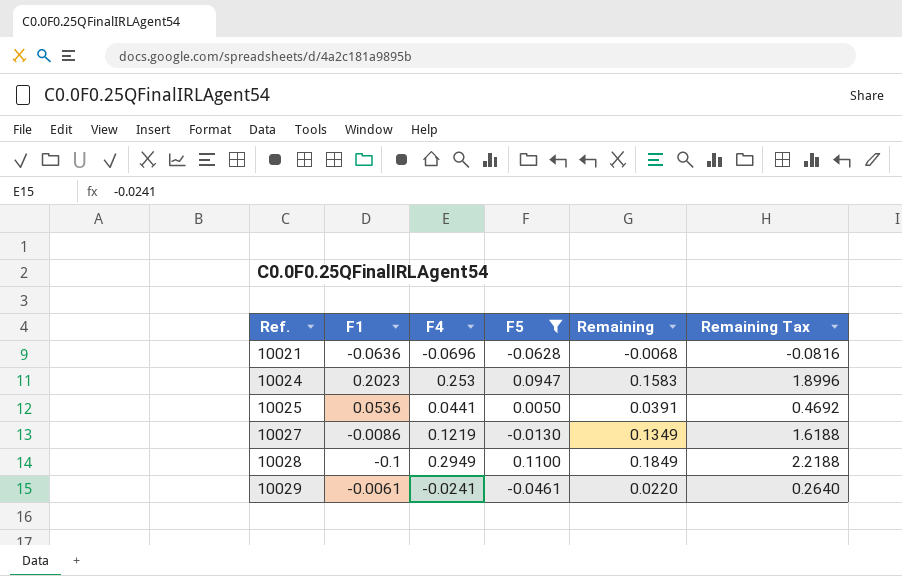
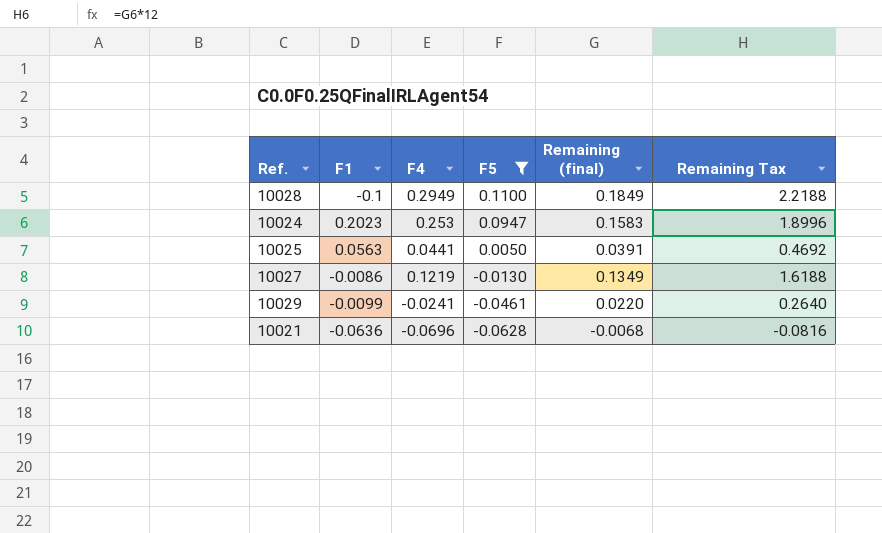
row order: Ref. ascending -> F5 descending
column name: Remaining -> Remaining (final)
10025 | F1: 0.0536 -> 0.0563
10029 | F1: -0.0061 -> -0.0099

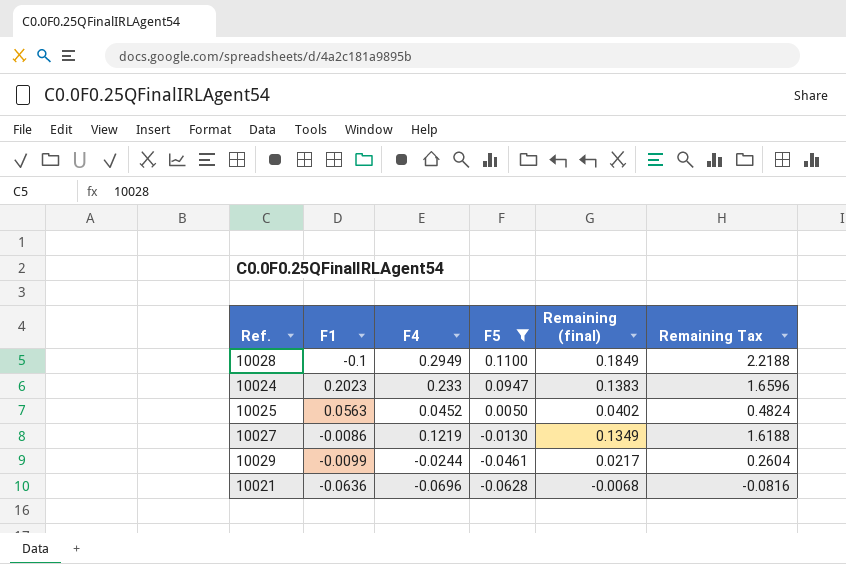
10024 | F4: 0.253 -> 0.233
10024 | Remaining (final): 0.1583 -> 0.1383
10024 | Remaining Tax: 1.8996 -> 1.6596
10025 | F4: 0.0441 -> 0.0452
10025 | Remaining (final): 0.0391 -> 0.0402
10025 | Remaining Tax: 0.4692 -> 0.4824
10029 | F4: -0.0241 -> -0.0244
10029 | Remaining (final): 0.0220 -> 0.0217
10029 | Remaining Tax: 0.2640 -> 0.2604

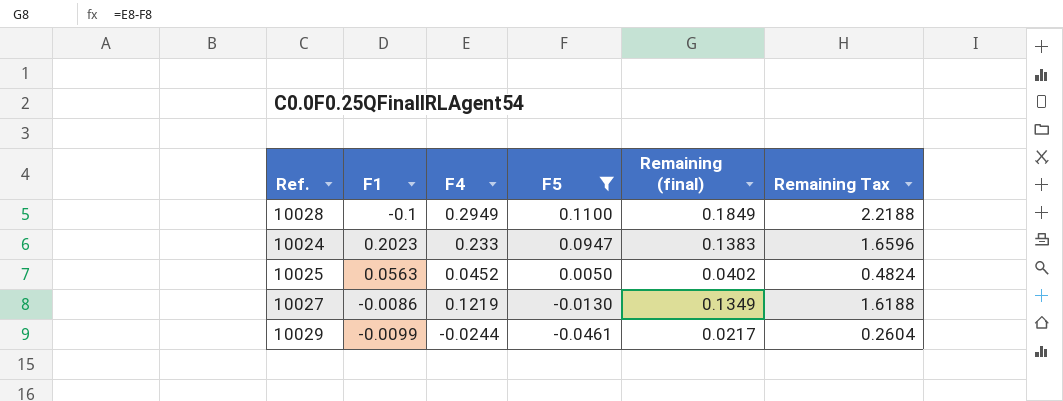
row 10021: -0.0636 | -0.0696 | -0.0628 | -0.0068 | -0.0816 -> none

